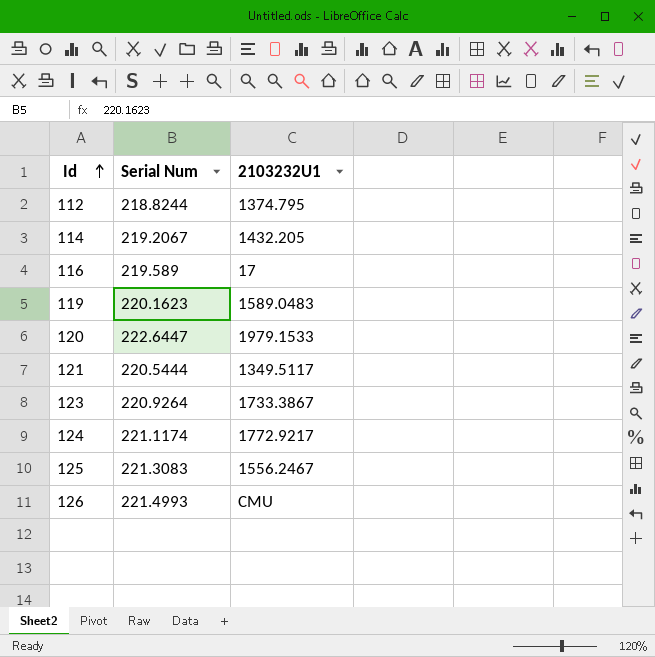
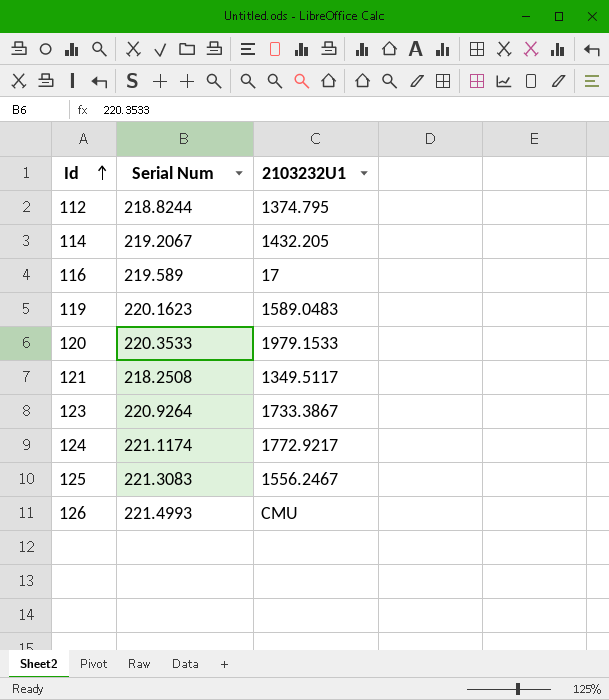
120 | Serial Num: 222.6447 -> 220.3533
121 | Serial Num: 220.5444 -> 218.2508

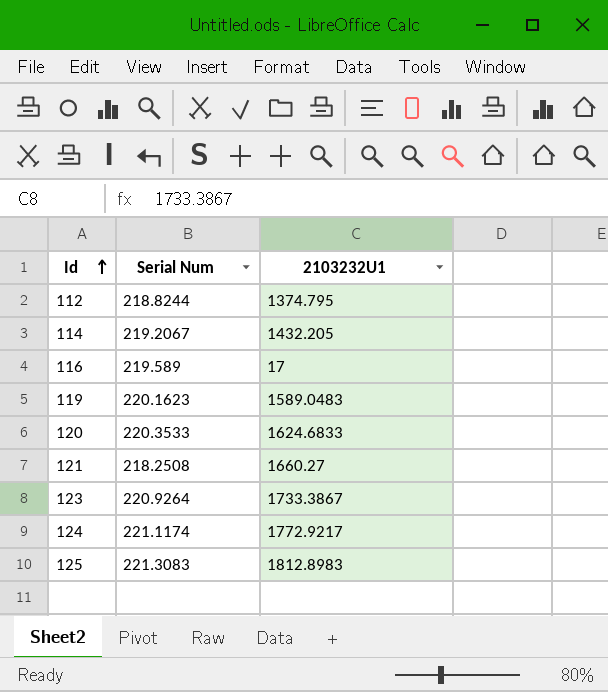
row 126: 221.4993 | CMU -> none
120 | 2103232U1: 1979.1533 -> 1624.6833
121 | 2103232U1: 1349.5117 -> 1660.27
125 | 2103232U1: 1556.2467 -> 1812.8983

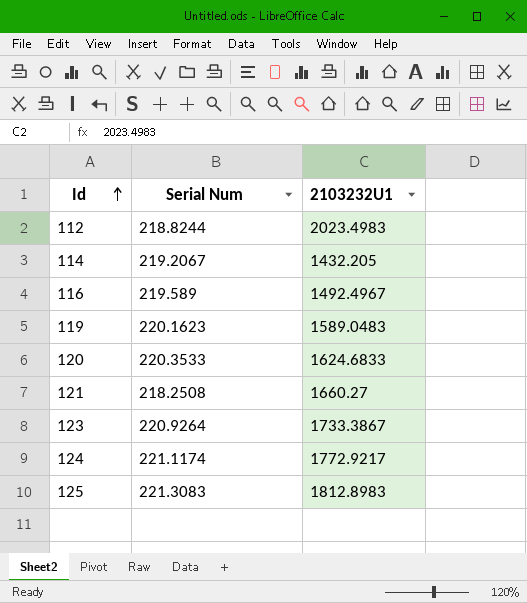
112 | 2103232U1: 1374.795 -> 2023.4983
116 | 2103232U1: 17 -> 1492.4967

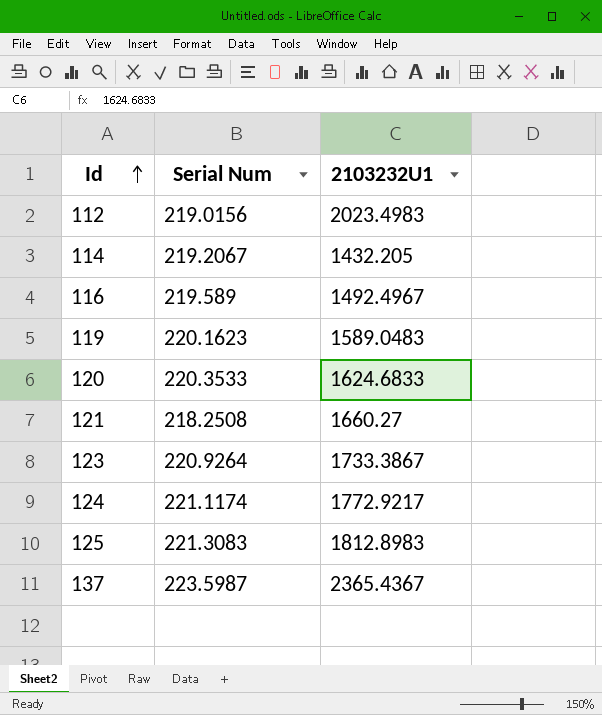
112 | Serial Num: 218.8244 -> 219.0156
row 137: none -> 223.5987 | 2365.4367

